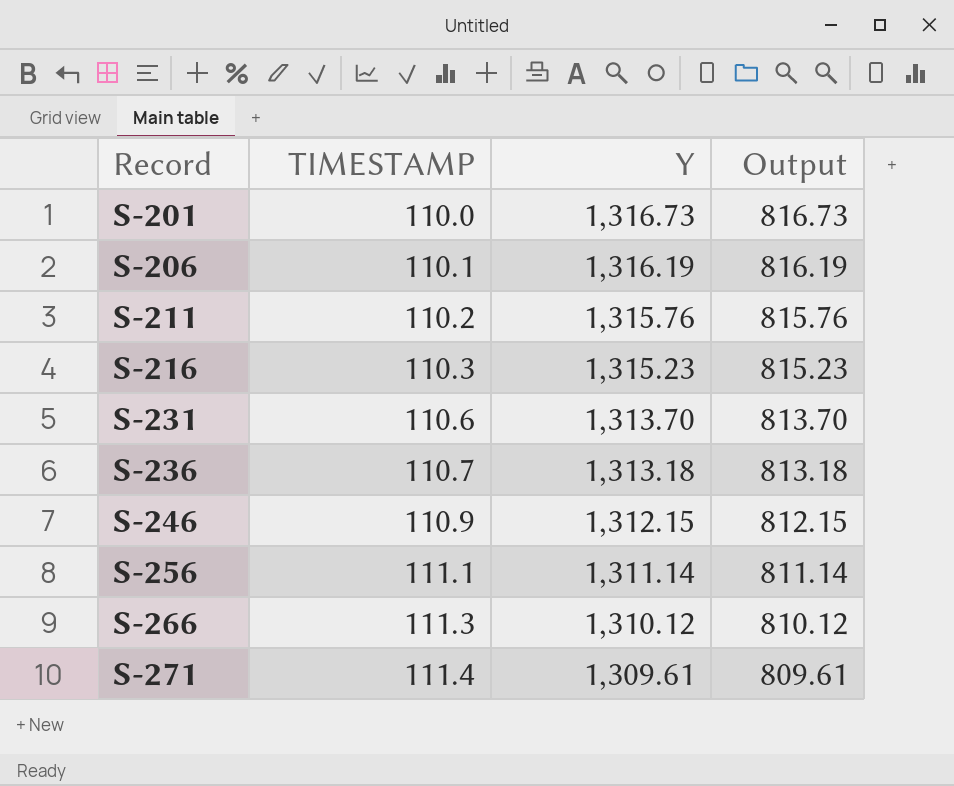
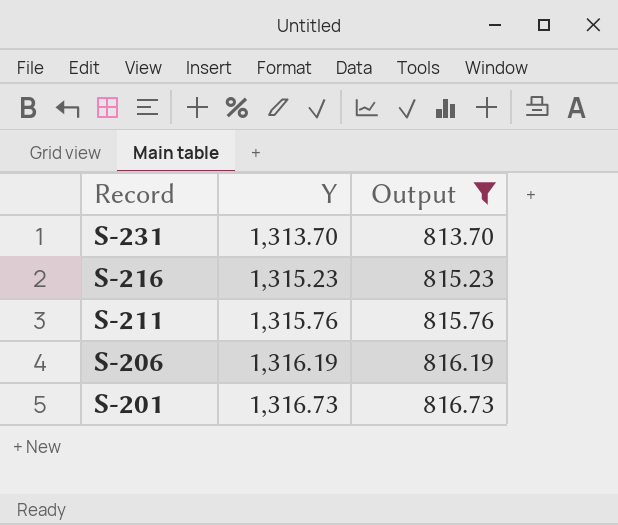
filter: none -> Output >= 813.70
row order: Record ascending -> Record descending
column TIMESTAMP | position: 2 -> none

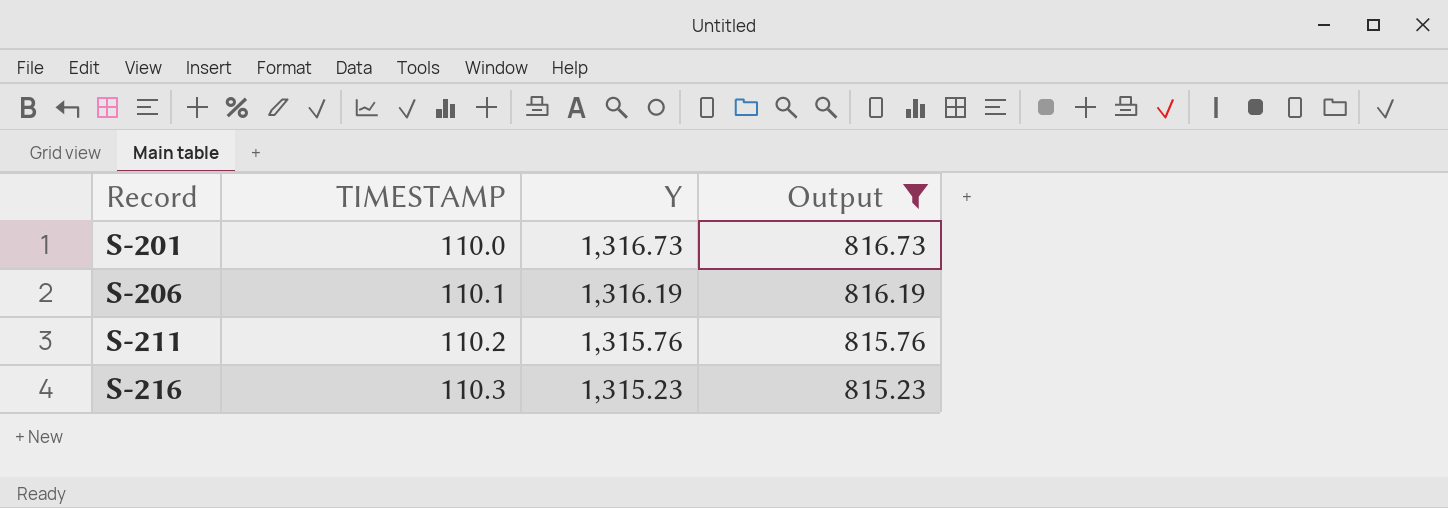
row order: Record descending -> Record ascending
column TIMESTAMP | position: none -> 2
row S-231: 1,313.70 | 813.70 -> none

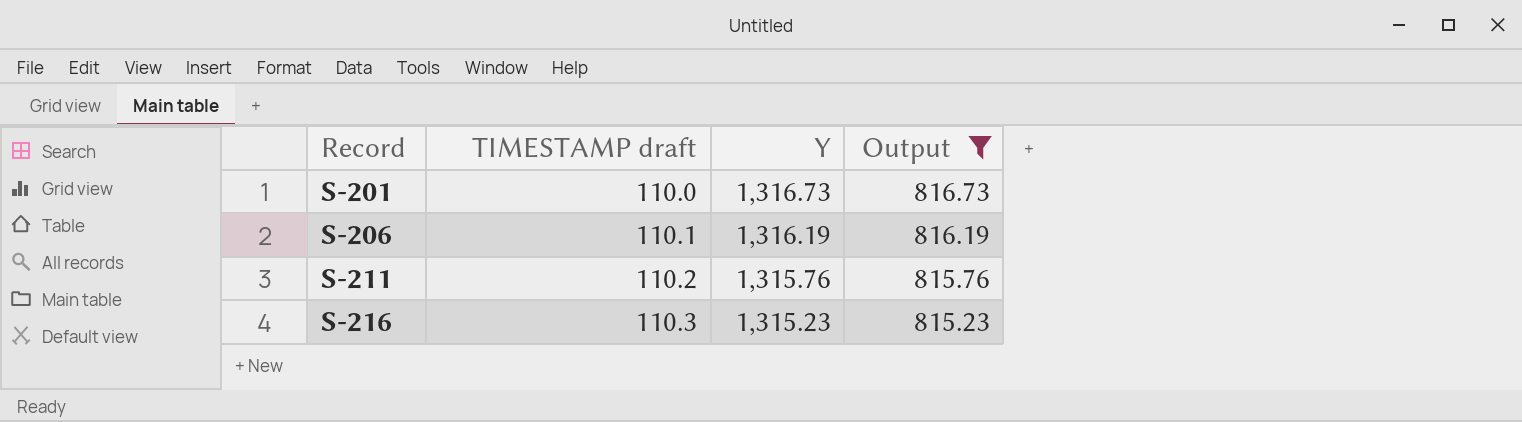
column name: TIMESTAMP -> TIMESTAMP draft

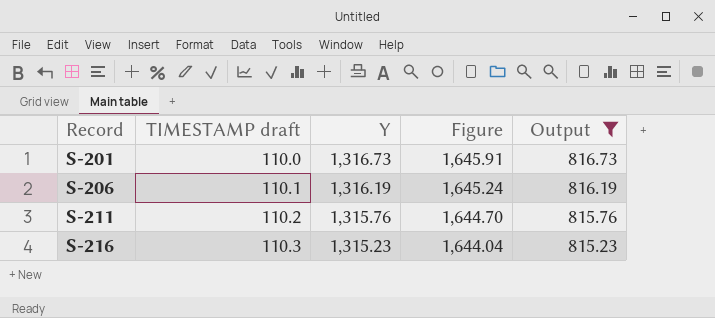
column Figure | formula: none -> [Y] * 1.25

